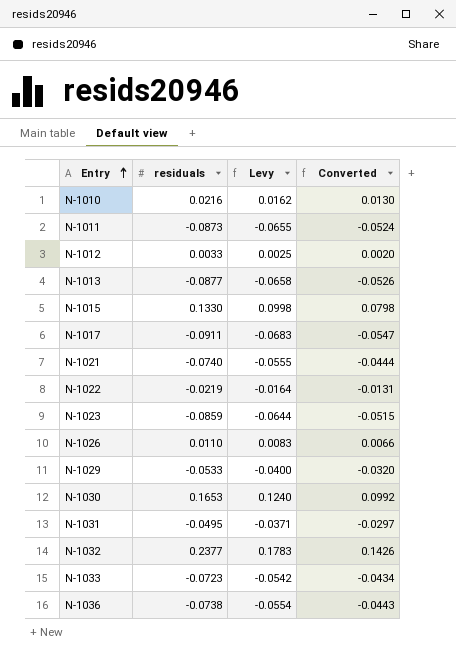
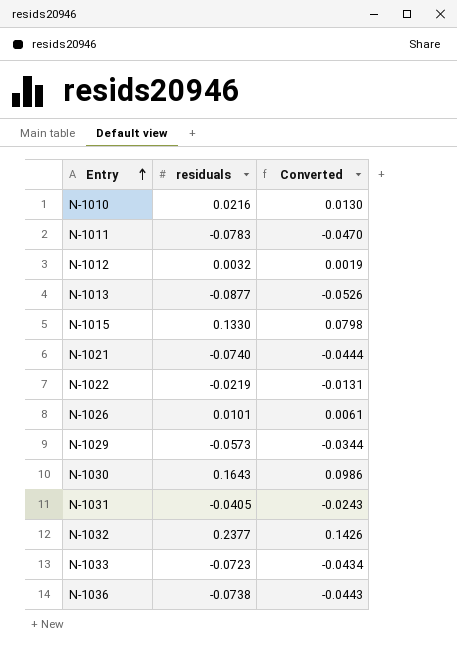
column Levy | formula: [residuals] * 0.75 -> none
row N-1017: -0.0911 | -0.0683 | -0.0547 -> none
row N-1023: -0.0859 | -0.0644 | -0.0515 -> none
N-1011 | residuals: -0.0873 -> -0.0783
N-1011 | Converted: -0.0524 -> -0.0470
N-1012 | residuals: 0.0033 -> 0.0032
N-1012 | Converted: 0.0020 -> 0.0019
N-1026 | residuals: 0.0110 -> 0.0101
N-1026 | Converted: 0.0066 -> 0.0061
N-1029 | residuals: -0.0533 -> -0.0573
N-1029 | Converted: -0.0320 -> -0.0344
N-1030 | residuals: 0.1653 -> 0.1643
N-1030 | Converted: 0.0992 -> 0.0986
N-1031 | residuals: -0.0495 -> -0.0405
N-1031 | Converted: -0.0297 -> -0.0243

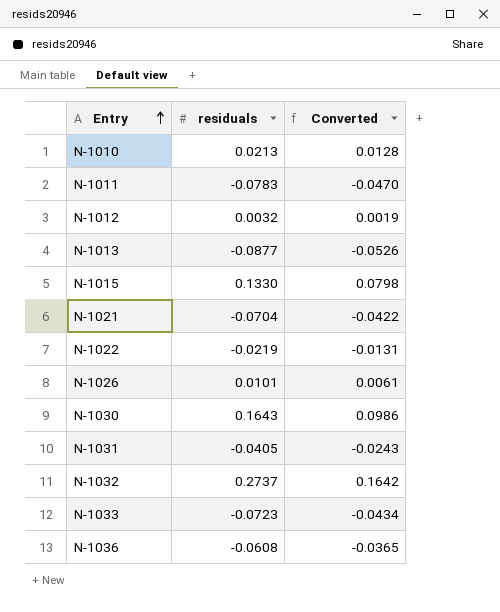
row N-1029: -0.0573 | -0.0344 -> none
N-1010 | residuals: 0.0216 -> 0.0213
N-1010 | Converted: 0.0130 -> 0.0128
N-1021 | residuals: -0.0740 -> -0.0704
N-1021 | Converted: -0.0444 -> -0.0422
N-1032 | residuals: 0.2377 -> 0.2737
N-1032 | Converted: 0.1426 -> 0.1642
N-1036 | residuals: -0.0738 -> -0.0608
N-1036 | Converted: -0.0443 -> -0.0365

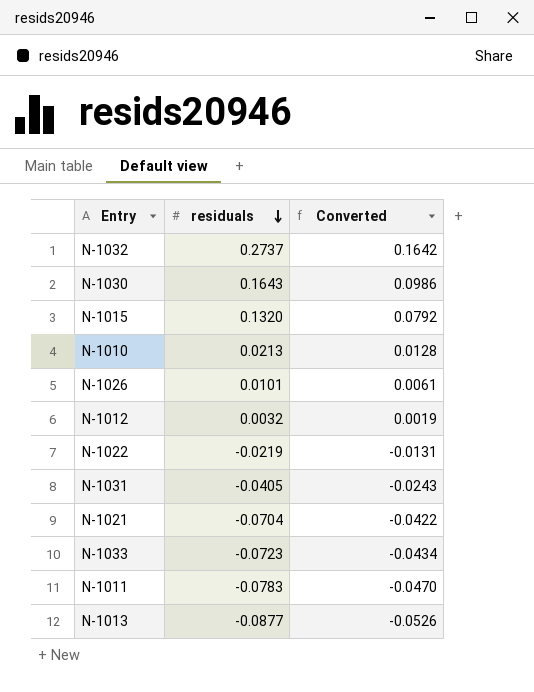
row order: Entry ascending -> residuals descending
row N-1036: -0.0608 | -0.0365 -> none
N-1015 | residuals: 0.1330 -> 0.1320
N-1015 | Converted: 0.0798 -> 0.0792

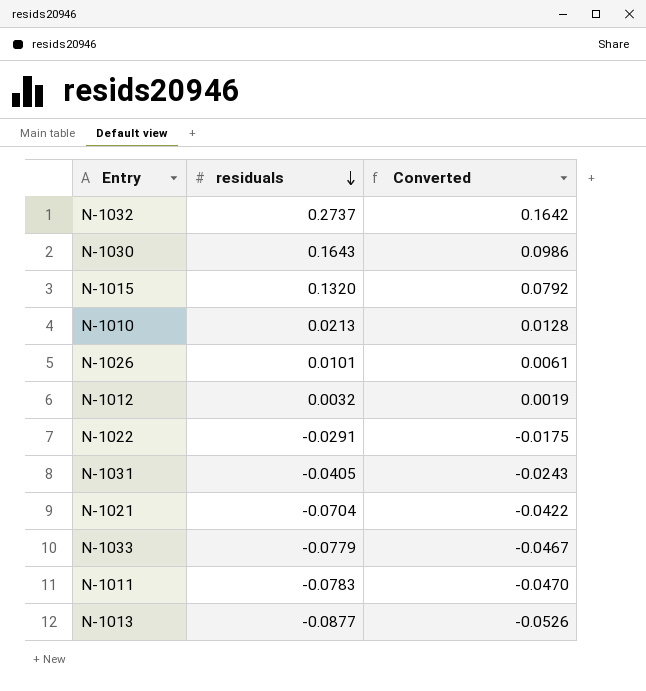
N-1022 | residuals: -0.0219 -> -0.0291
N-1022 | Converted: -0.0131 -> -0.0175
N-1033 | residuals: -0.0723 -> -0.0779
N-1033 | Converted: -0.0434 -> -0.0467

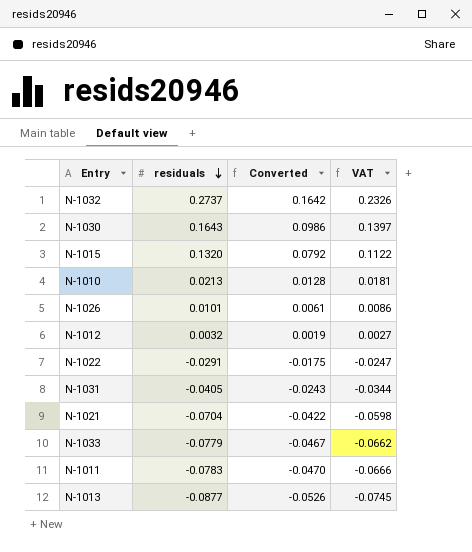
column VAT | formula: none -> [residuals] * 0.85

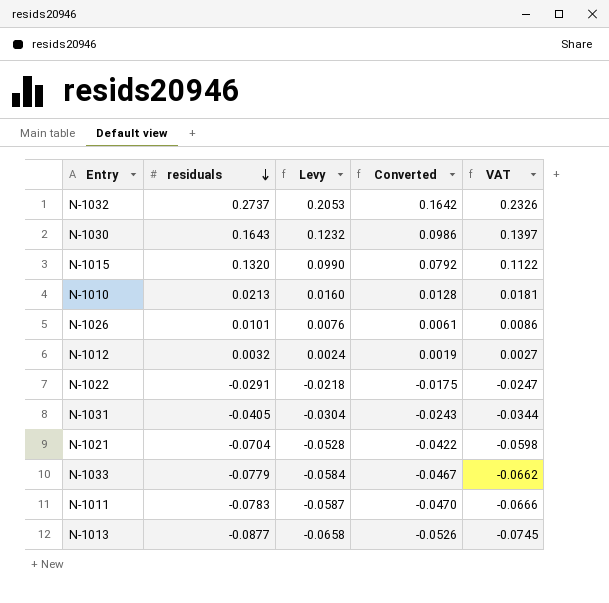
column Levy | formula: none -> [residuals] * 0.75

